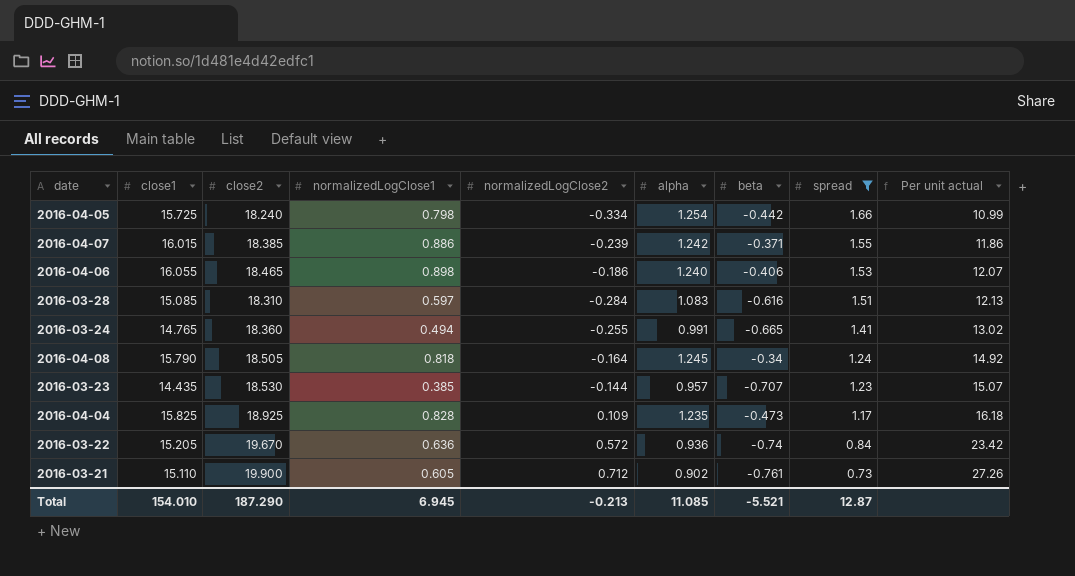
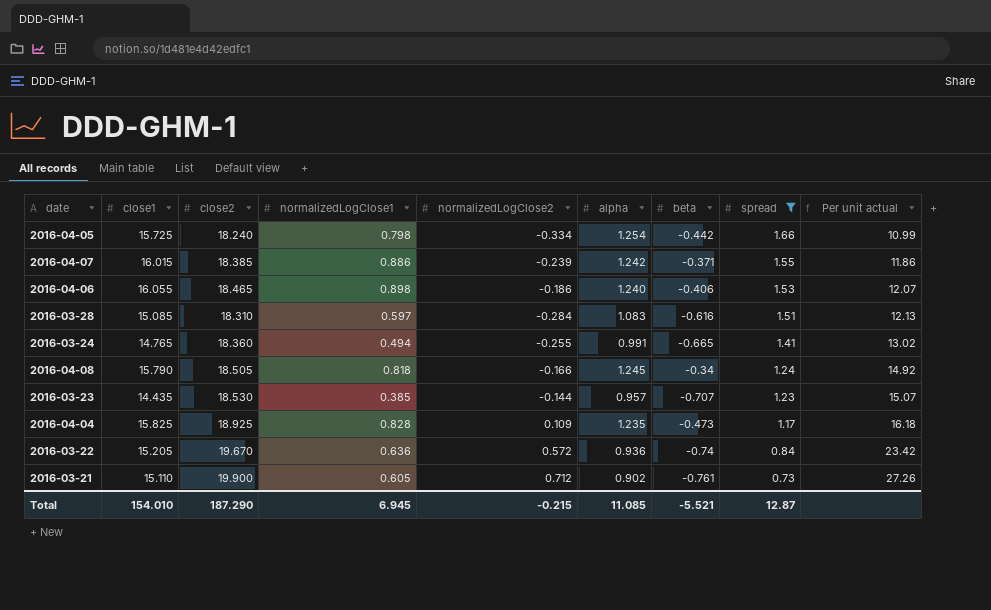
2016-04-08 | normalizedLogClose2: -0.164 -> -0.166
Total | normalizedLogClose2: -0.213 -> -0.215

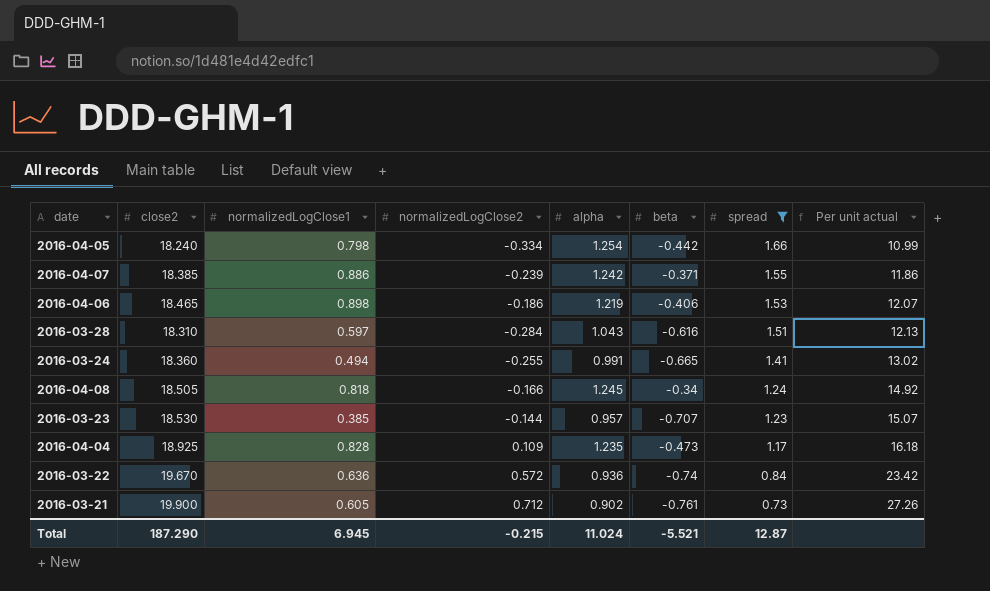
column close1 | position: 2 -> none
2016-04-06 | alpha: 1.240 -> 1.219
2016-03-28 | alpha: 1.083 -> 1.043
Total | alpha: 11.085 -> 11.024

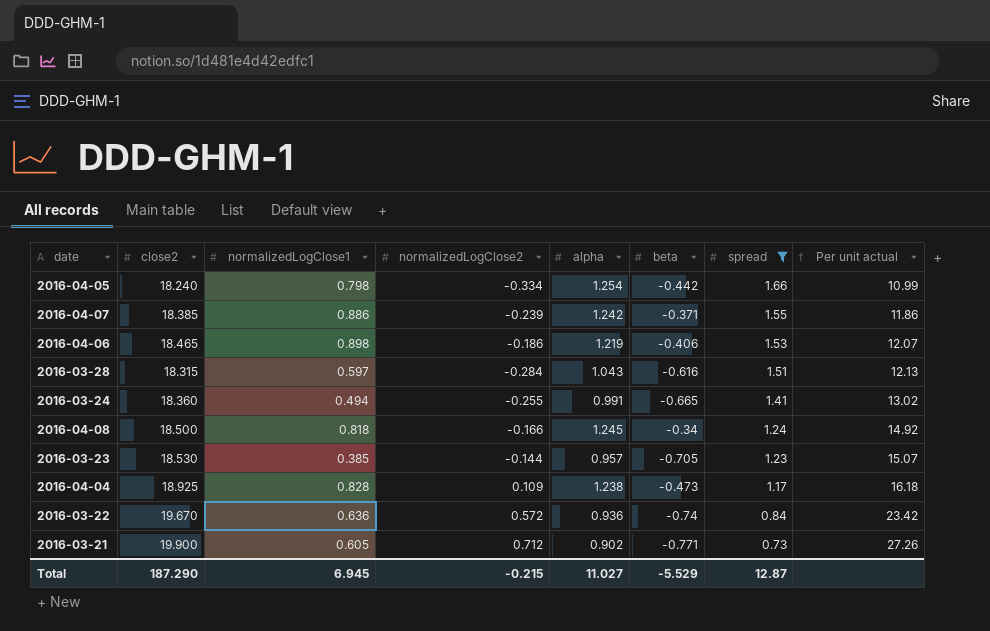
2016-03-28 | close2: 18.310 -> 18.315
2016-04-08 | close2: 18.505 -> 18.500
2016-03-23 | beta: -0.707 -> -0.705
2016-04-04 | alpha: 1.235 -> 1.238
2016-03-21 | beta: -0.761 -> -0.771
Total | alpha: 11.024 -> 11.027
Total | beta: -5.521 -> -5.529

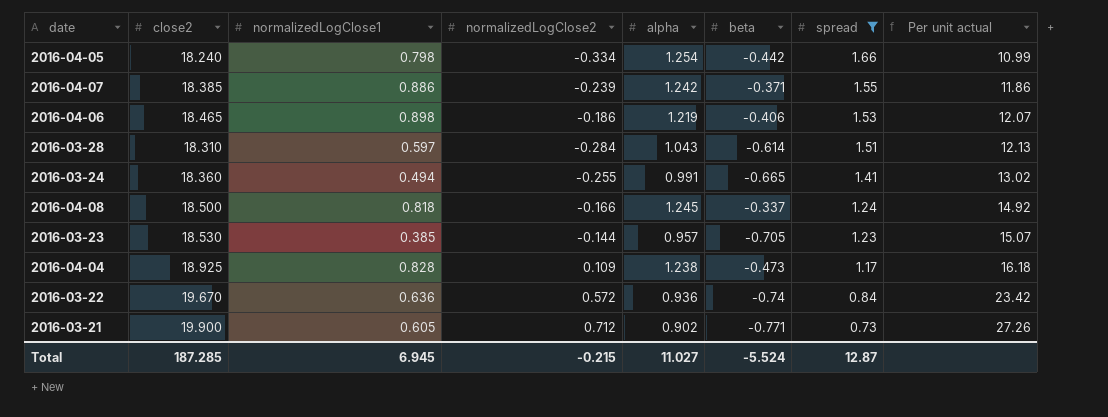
2016-03-28 | close2: 18.315 -> 18.310
2016-03-28 | beta: -0.616 -> -0.614
2016-04-08 | beta: -0.34 -> -0.337
Total | close2: 187.290 -> 187.285
Total | beta: -5.529 -> -5.524

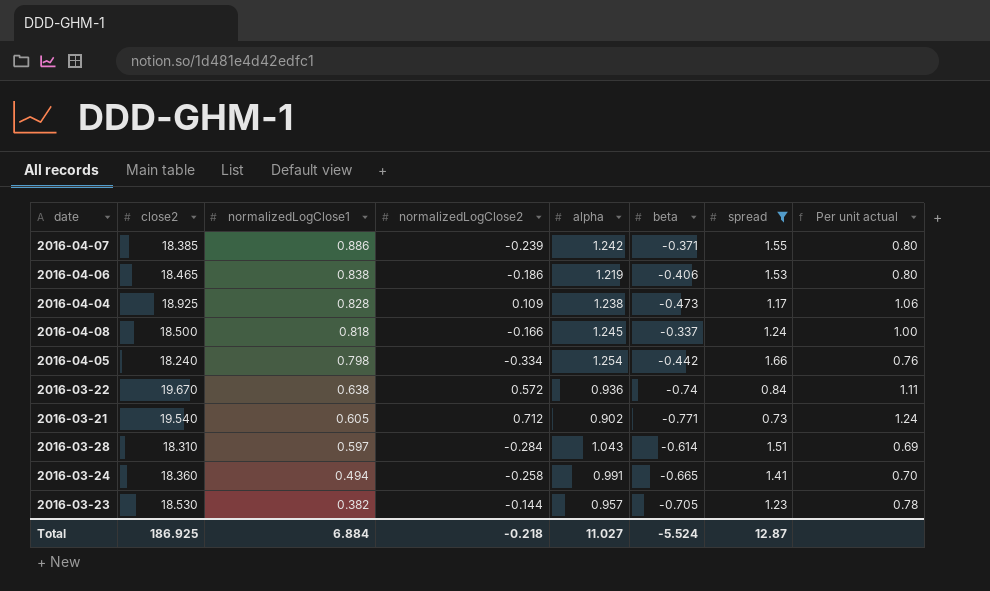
row order: spread descending -> normalizedLogClose1 descending
column Per unit actual | formula: [close2] / [spread] -> [alpha] / [spread]
2016-04-06 | normalizedLogClose1: 0.898 -> 0.838
2016-03-22 | normalizedLogClose1: 0.636 -> 0.638
2016-03-21 | close2: 19.900 -> 19.540
2016-03-24 | normalizedLogClose2: -0.255 -> -0.258
2016-03-23 | normalizedLogClose1: 0.385 -> 0.382
Total | close2: 187.285 -> 186.925
Total | normalizedLogClose1: 6.945 -> 6.884
Total | normalizedLogClose2: -0.215 -> -0.218

